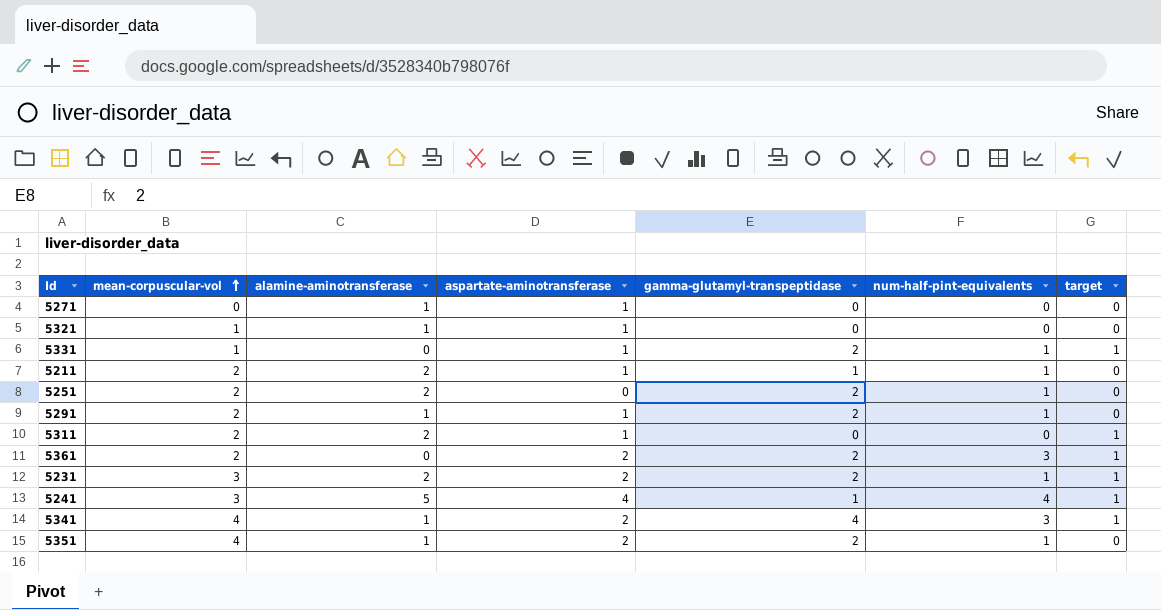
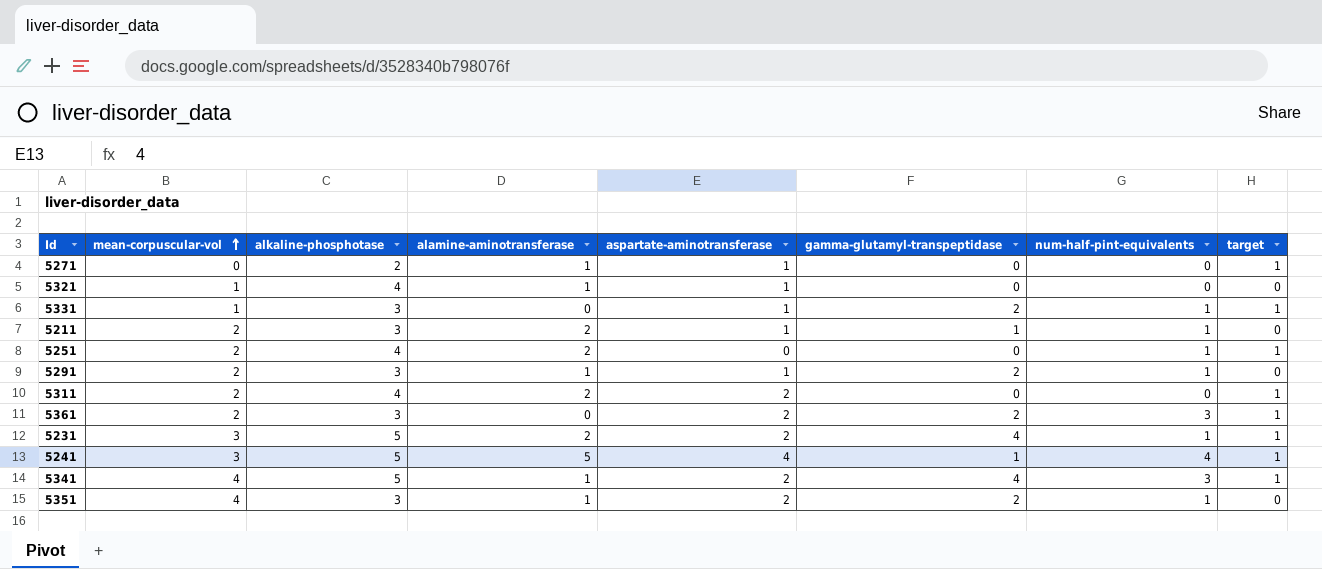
column alkaline-phosphotase | position: none -> 3
5271 | target: 0 -> 1
5251 | gamma-glutamyl-transpeptidase: 2 -> 0
5251 | target: 0 -> 1
5311 | aspartate-aminotransferase: 1 -> 2
5231 | gamma-glutamyl-transpeptidase: 2 -> 4

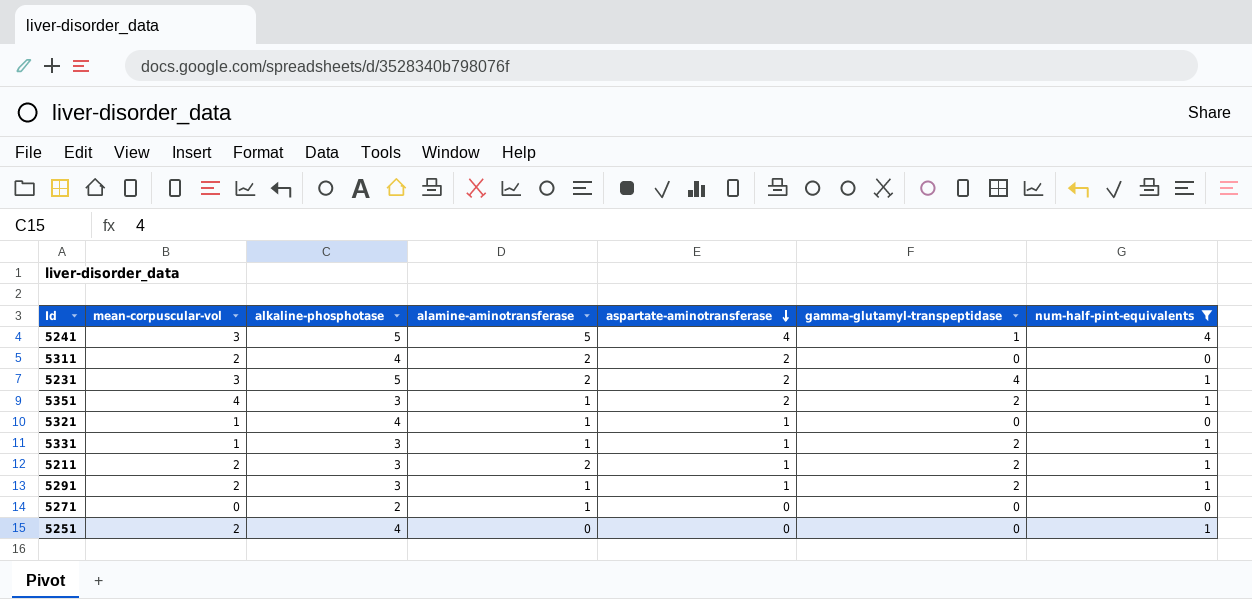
filter: none -> num-half-pint-equivalents != 3
row order: mean-corpuscular-vol ascending -> aspartate-aminotransferase descending
column target | position: 8 -> none
5331 | alamine-aminotransferase: 0 -> 1
5211 | gamma-glutamyl-transpeptidase: 1 -> 2
5271 | aspartate-aminotransferase: 1 -> 0
5251 | alamine-aminotransferase: 2 -> 0

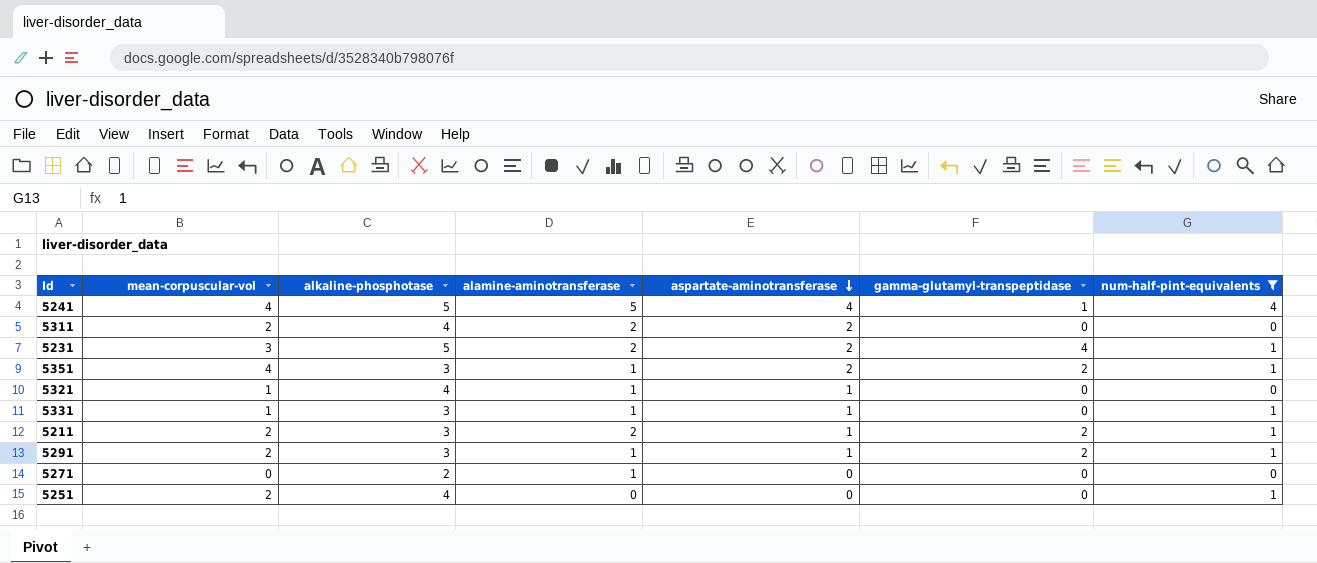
5241 | mean-corpuscular-vol: 3 -> 4
5331 | gamma-glutamyl-transpeptidase: 2 -> 0

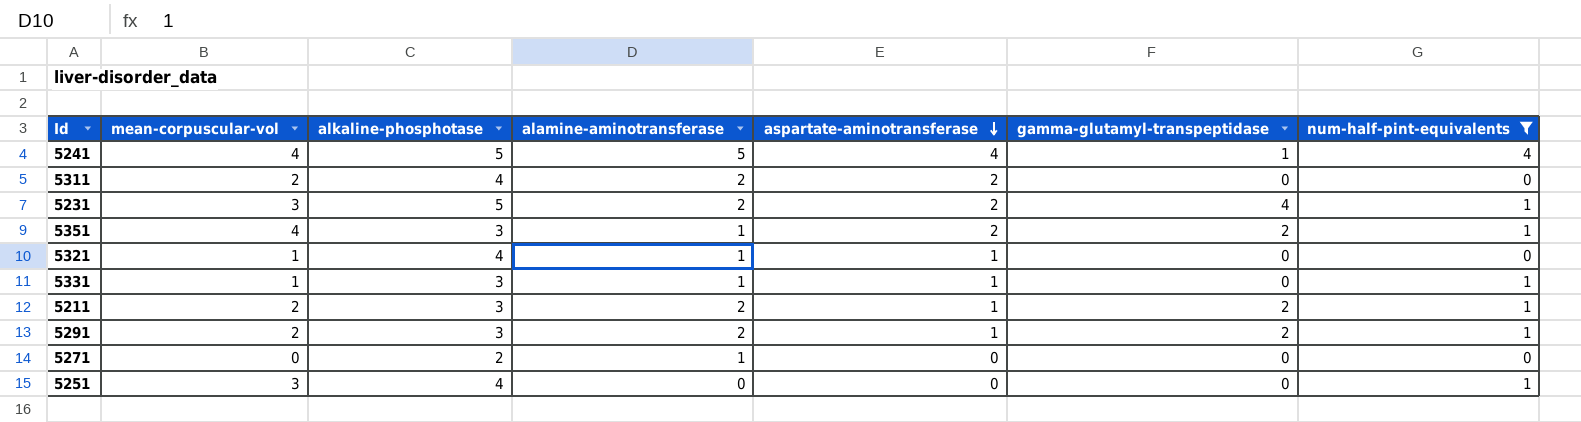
5291 | alamine-aminotransferase: 1 -> 2
5251 | mean-corpuscular-vol: 2 -> 3

